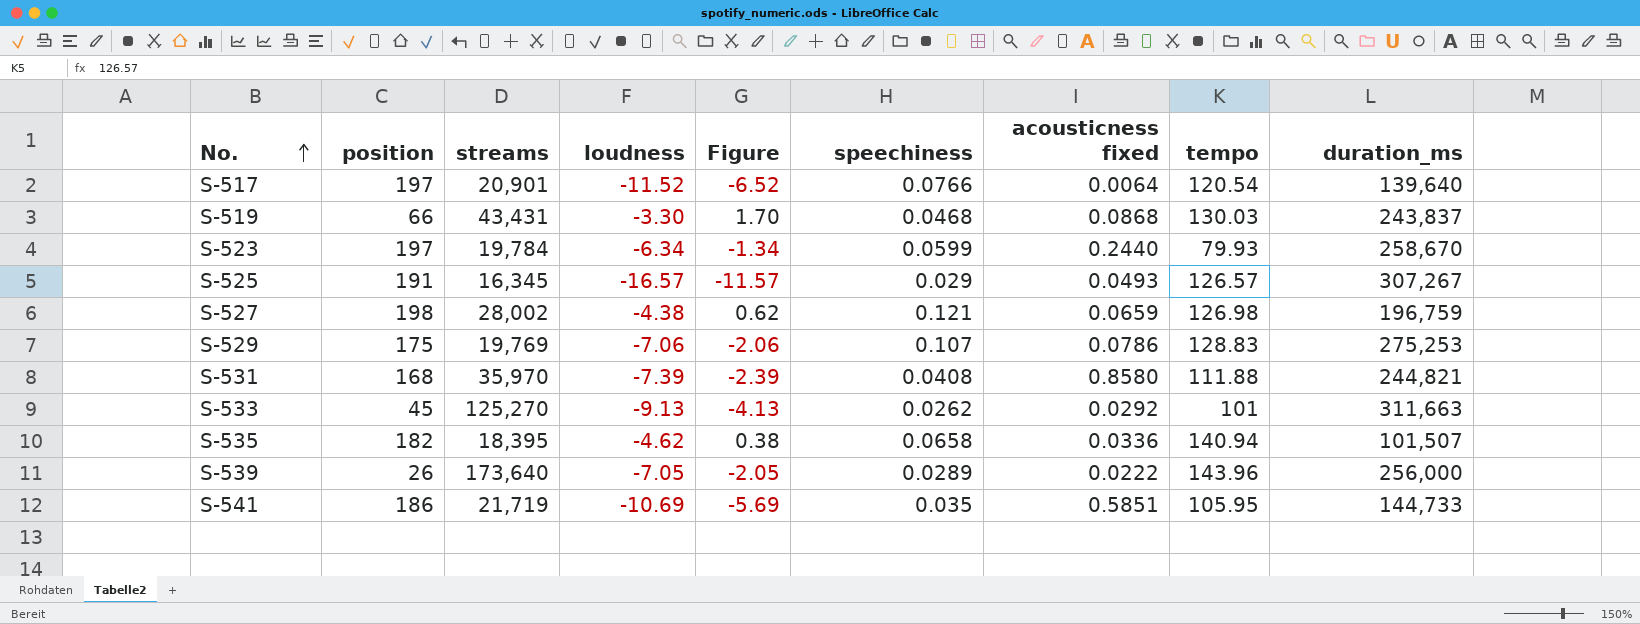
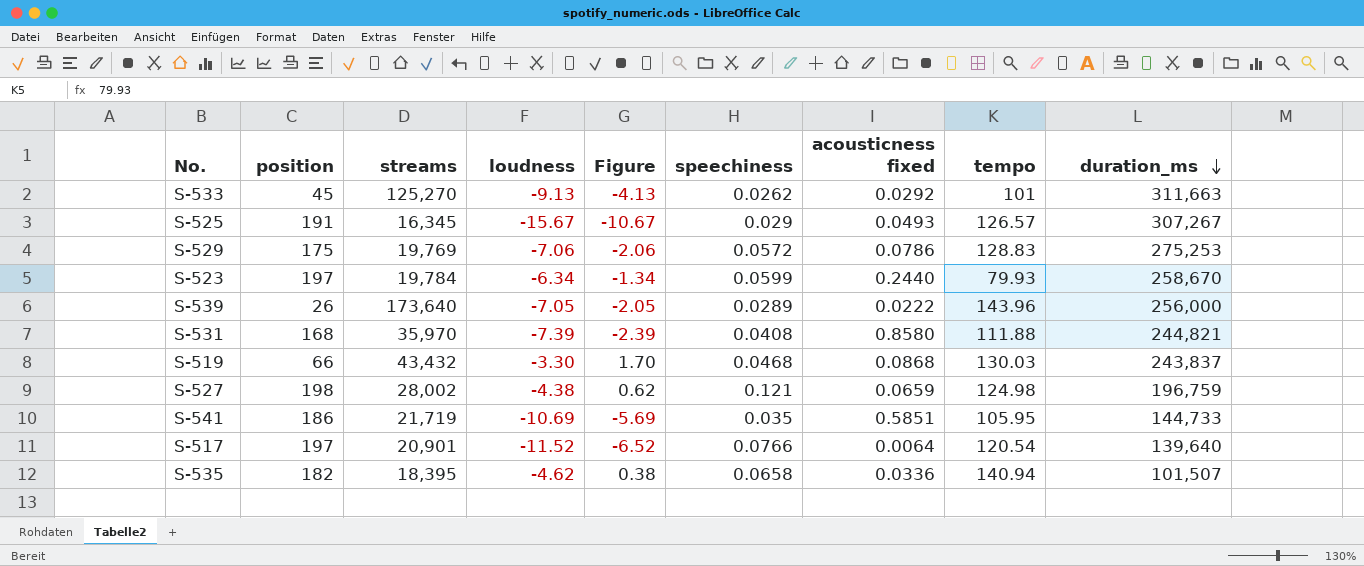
row order: No. ascending -> duration_ms descending
S-525 | loudness: -16.57 -> -15.67
S-525 | Figure: -11.57 -> -10.67
S-529 | speechiness: 0.107 -> 0.0572
S-519 | streams: 43,431 -> 43,432
S-527 | tempo: 126.98 -> 124.98

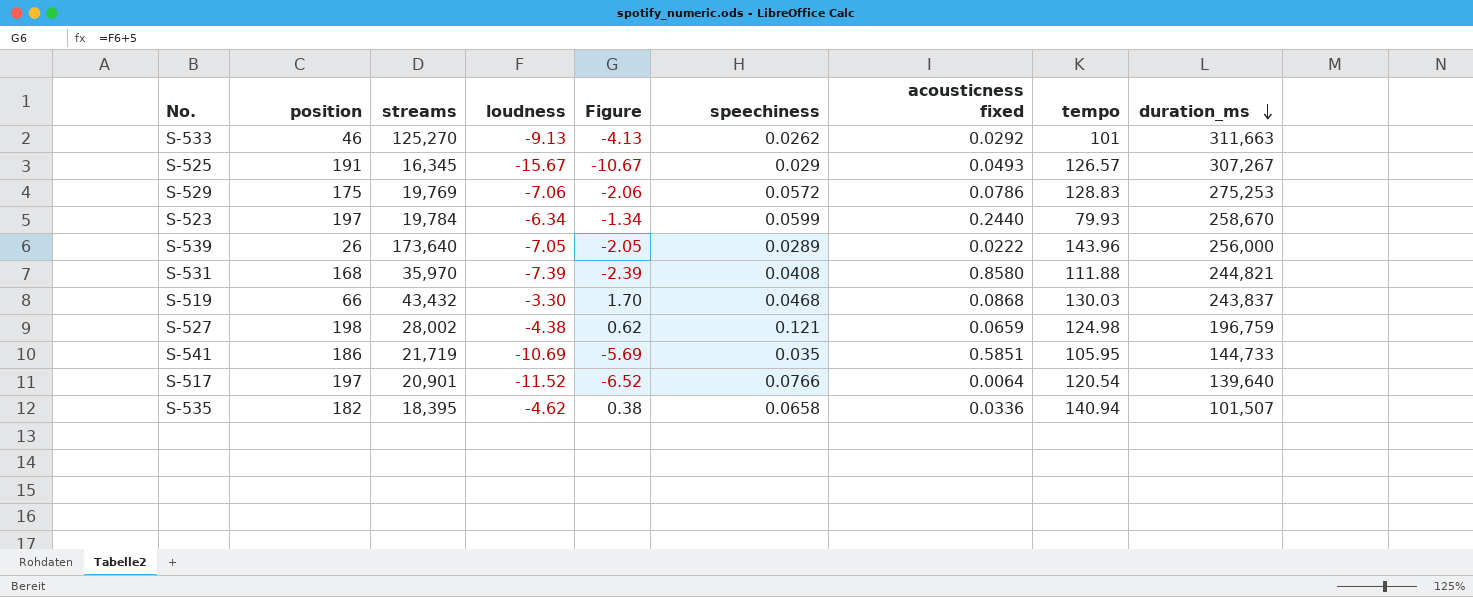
S-533 | position: 45 -> 46

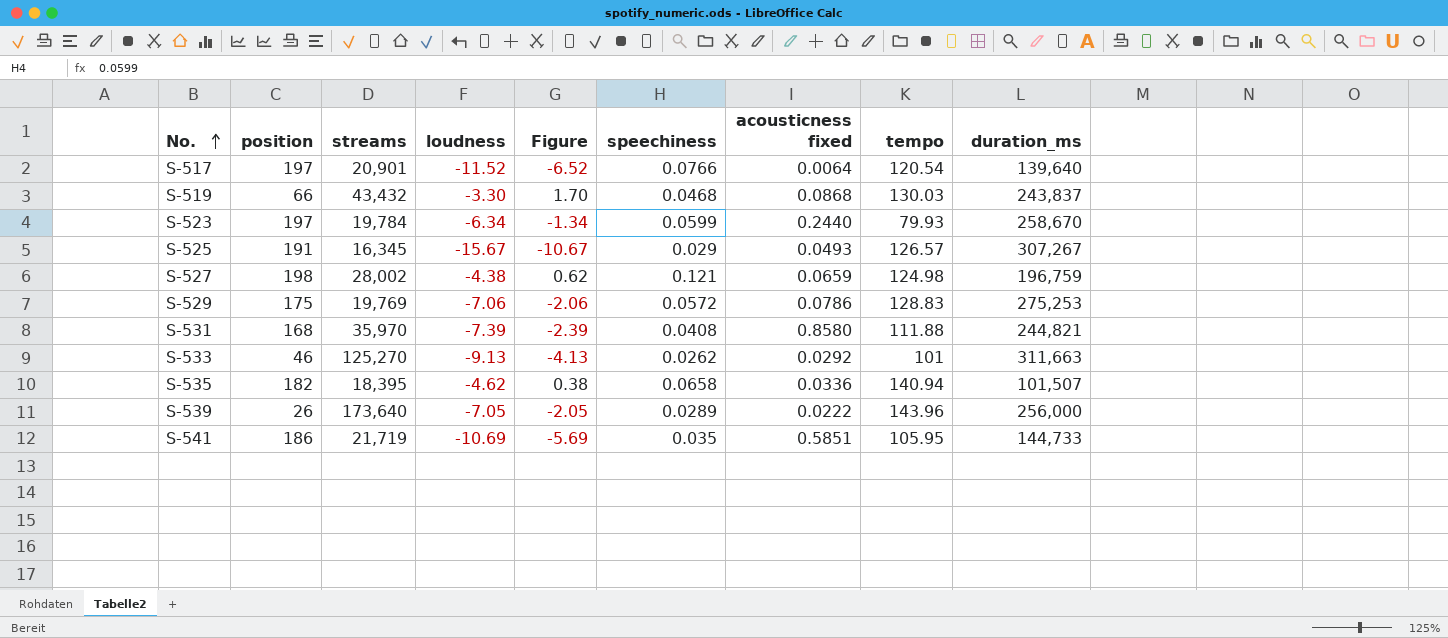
row order: duration_ms descending -> No. ascending

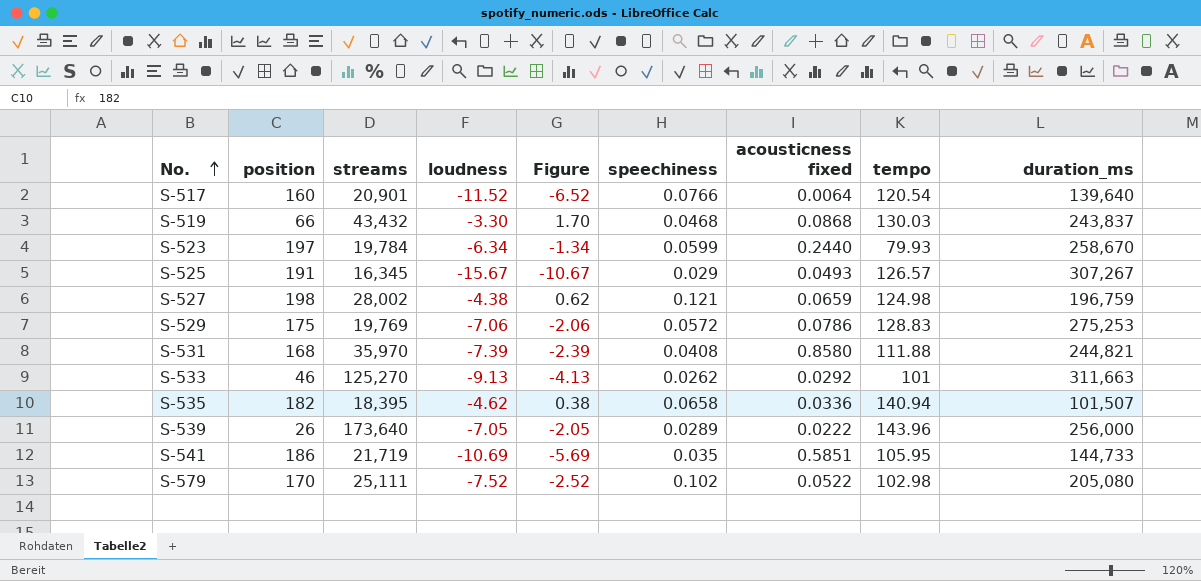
S-517 | position: 197 -> 160
row S-579: none -> 170 | 25,111 | -7.52 | -2.52 | 0.102 | 0.0522 | 102.98 | 205,080

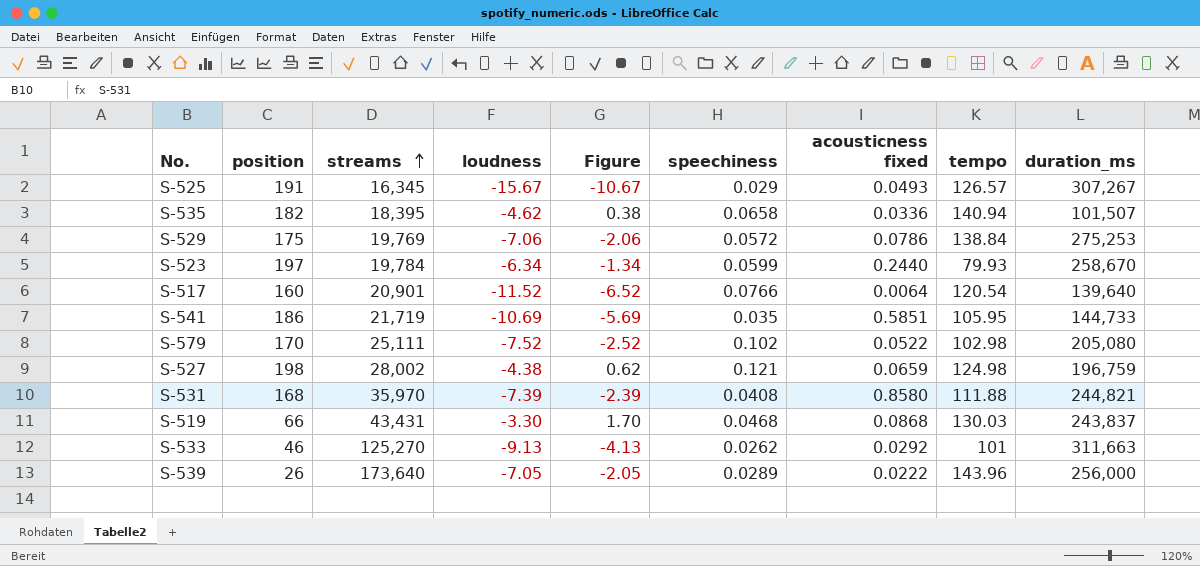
row order: No. ascending -> streams ascending
S-529 | tempo: 128.83 -> 138.84
S-519 | streams: 43,432 -> 43,431

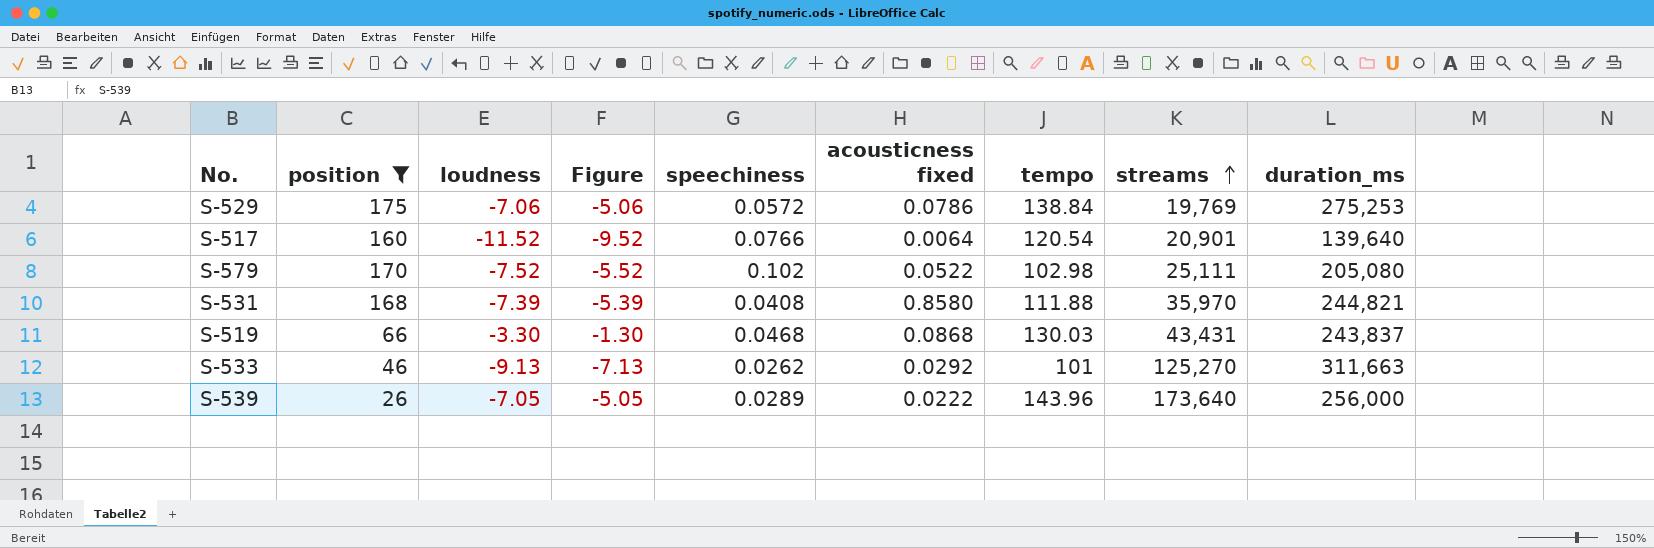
filter: none -> position <= 175
column Figure | formula: [loudness] + 5 -> [loudness] + 2
column streams | position: 3 -> 8

